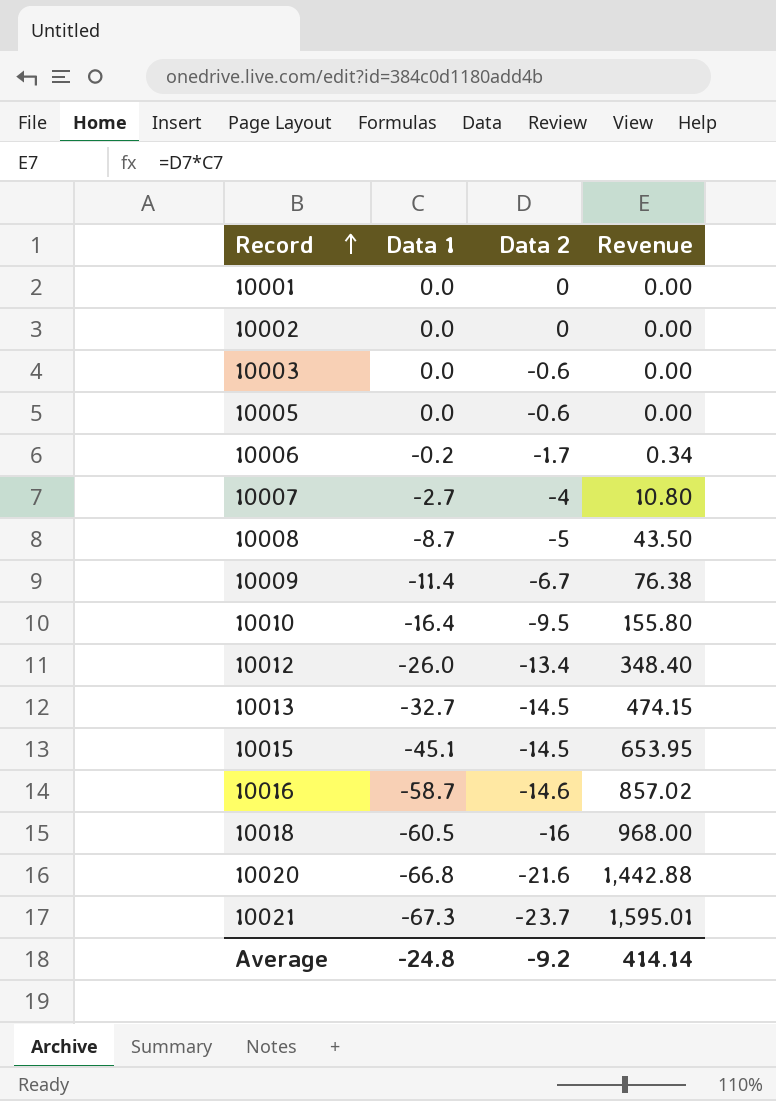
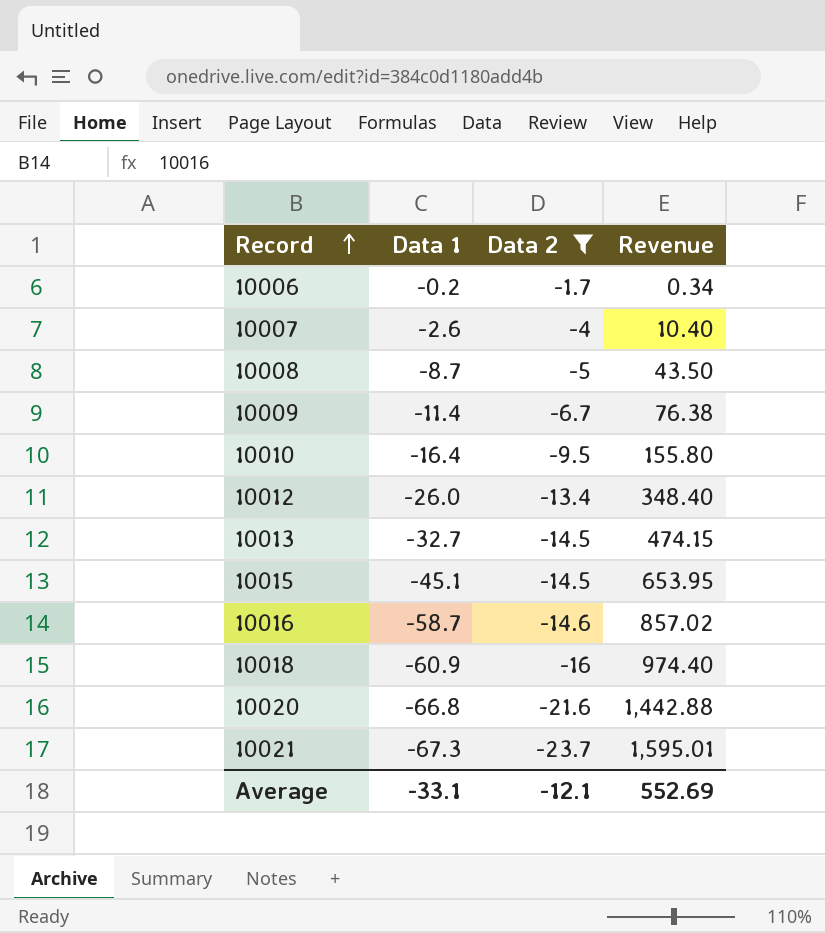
filter: none -> Data 2 <= -1.7
10007 | Data 1: -2.7 -> -2.6
10007 | Revenue: 10.80 -> 10.40
10018 | Data 1: -60.5 -> -60.9
10018 | Revenue: 968.00 -> 974.40
Average | Data 1: -24.8 -> -33.1
Average | Data 2: -9.2 -> -12.1
Average | Revenue: 414.14 -> 552.69

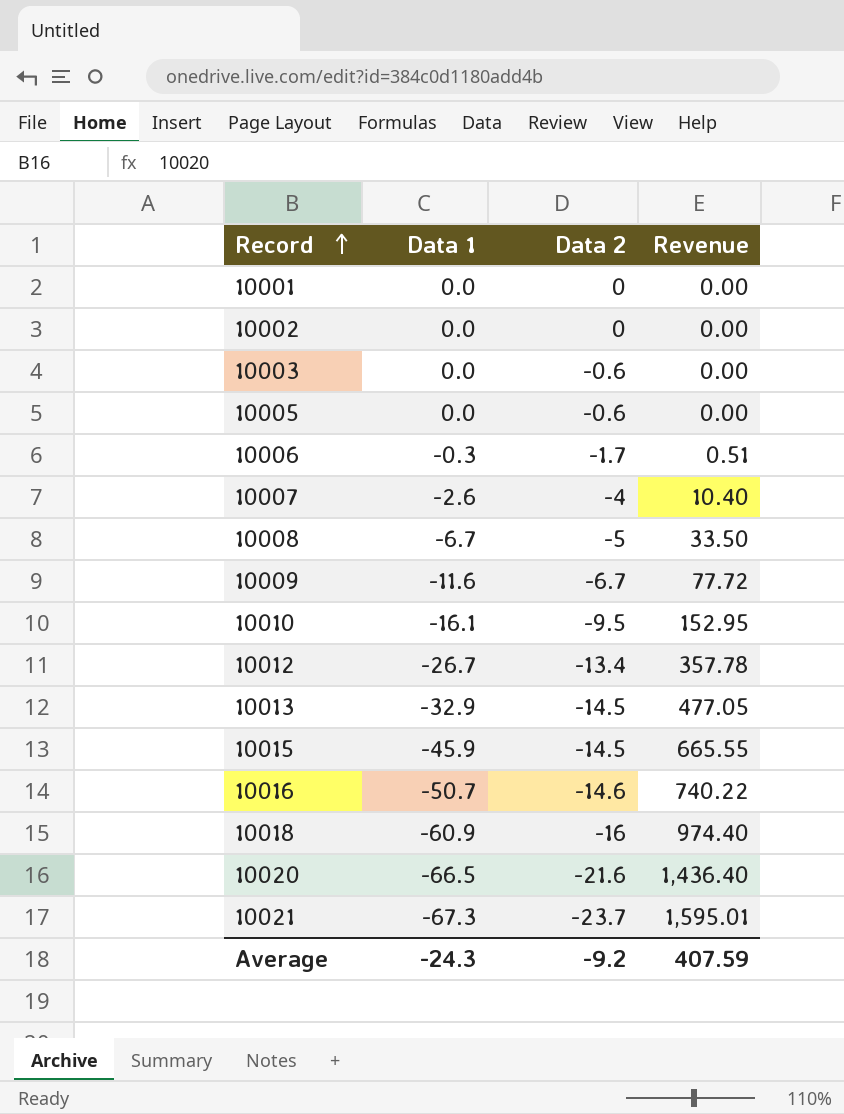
filter: Data 2 <= -1.7 -> none
10006 | Data 1: -0.2 -> -0.3
10006 | Revenue: 0.34 -> 0.51
10008 | Data 1: -8.7 -> -6.7
10008 | Revenue: 43.50 -> 33.50
10009 | Data 1: -11.4 -> -11.6
10009 | Revenue: 76.38 -> 77.72
10010 | Data 1: -16.4 -> -16.1
10010 | Revenue: 155.80 -> 152.95
10012 | Data 1: -26.0 -> -26.7
10012 | Revenue: 348.40 -> 357.78
10013 | Data 1: -32.7 -> -32.9
10013 | Revenue: 474.15 -> 477.05
10015 | Data 1: -45.1 -> -45.9
10015 | Revenue: 653.95 -> 665.55
10016 | Data 1: -58.7 -> -50.7
10016 | Revenue: 857.02 -> 740.22
10020 | Data 1: -66.8 -> -66.5
10020 | Revenue: 1,442.88 -> 1,436.40
Average | Data 1: -33.1 -> -24.3
Average | Data 2: -12.1 -> -9.2
Average | Revenue: 552.69 -> 407.59

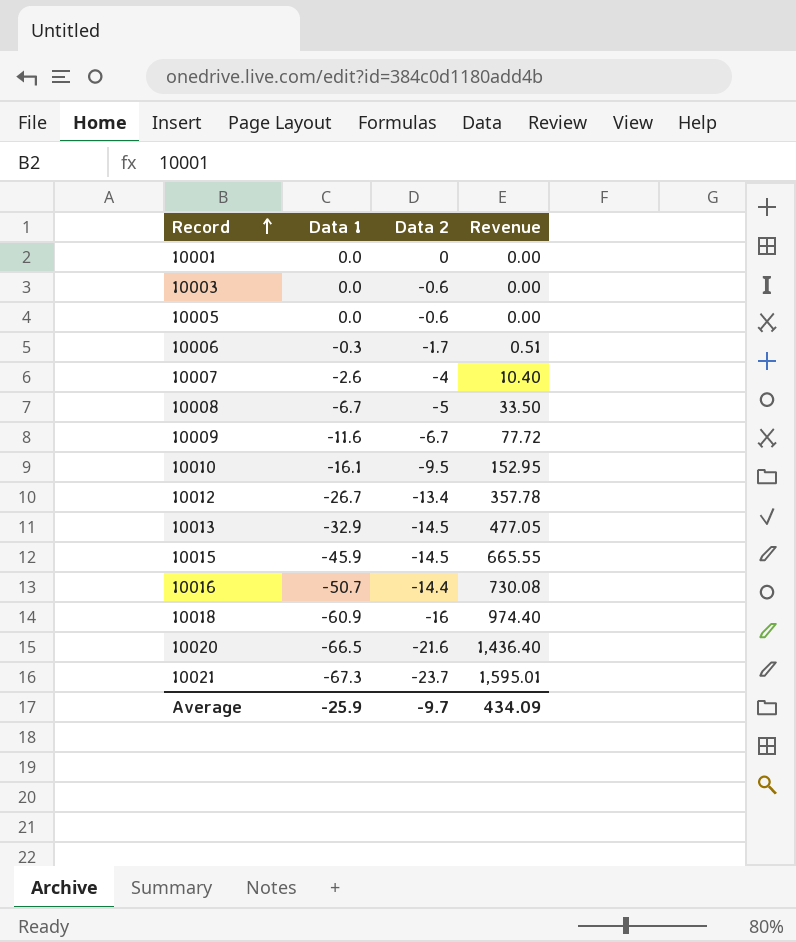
row 10002: 0.0 | 0 | 0.00 -> none
10016 | Data 2: -14.6 -> -14.4
10016 | Revenue: 740.22 -> 730.08
Average | Data 1: -24.3 -> -25.9
Average | Data 2: -9.2 -> -9.7
Average | Revenue: 407.59 -> 434.09

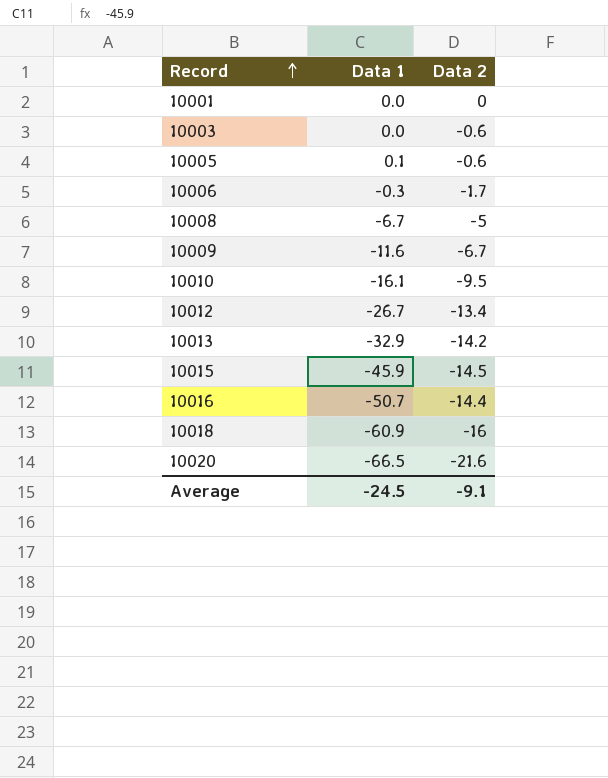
column Revenue | formula: [Data 1] * [Data 2] -> none
row 10007: -2.6 | -4 | 10.40 -> none
row 10021: -67.3 | -23.7 | 1,595.01 -> none
10005 | Data 1: 0.0 -> 0.1
10013 | Data 2: -14.5 -> -14.2
Average | Data 1: -25.9 -> -24.5
Average | Data 2: -9.7 -> -9.1

